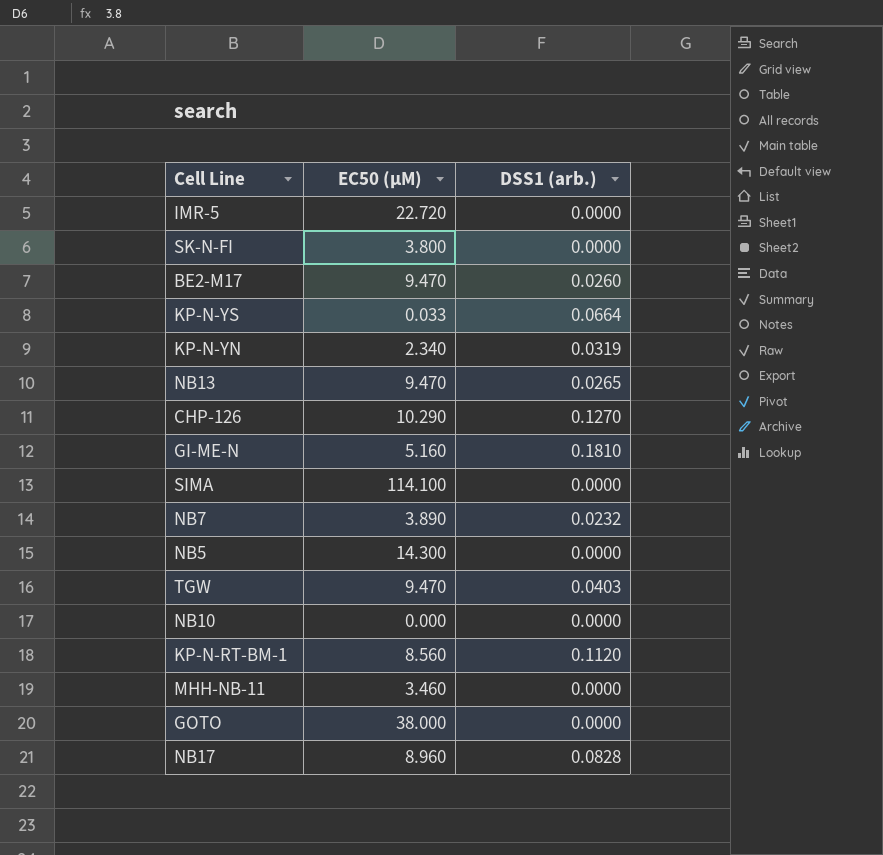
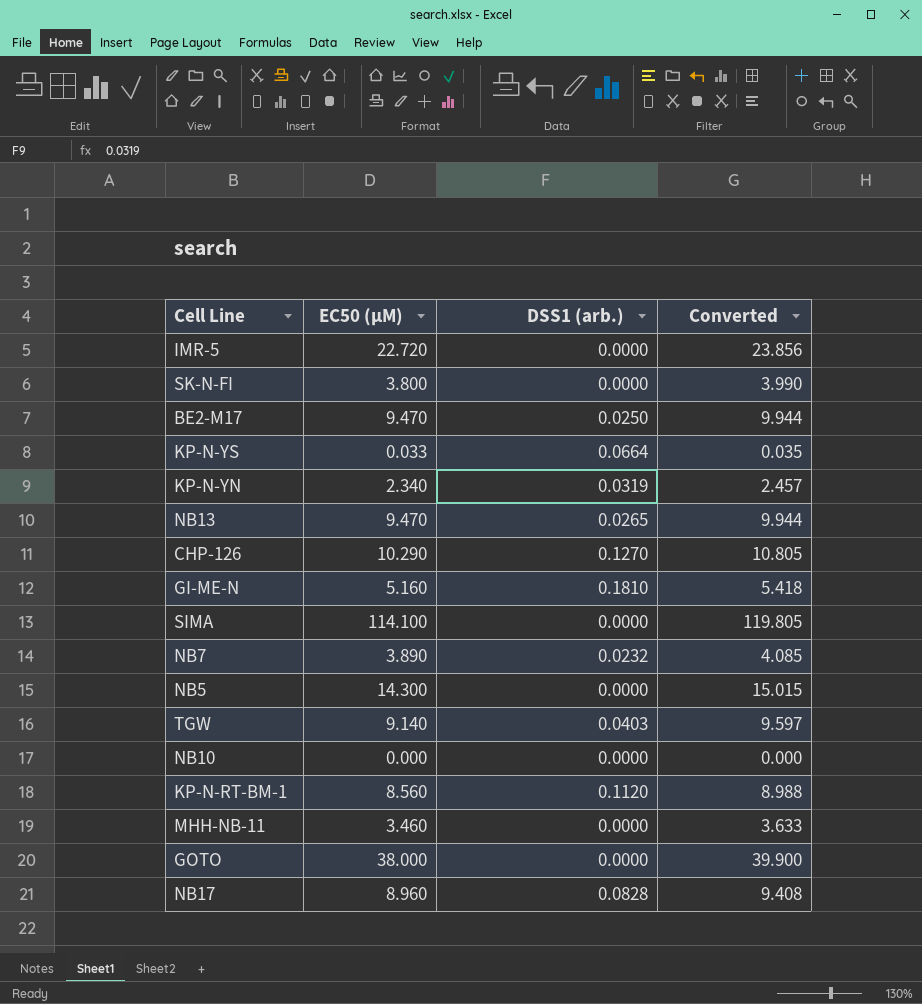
column Converted | formula: none -> [EC50 (µM)] * 1.05
BE2-M17 | DSS1 (arb.): 0.0260 -> 0.0250
TGW | EC50 (µM): 9.470 -> 9.140

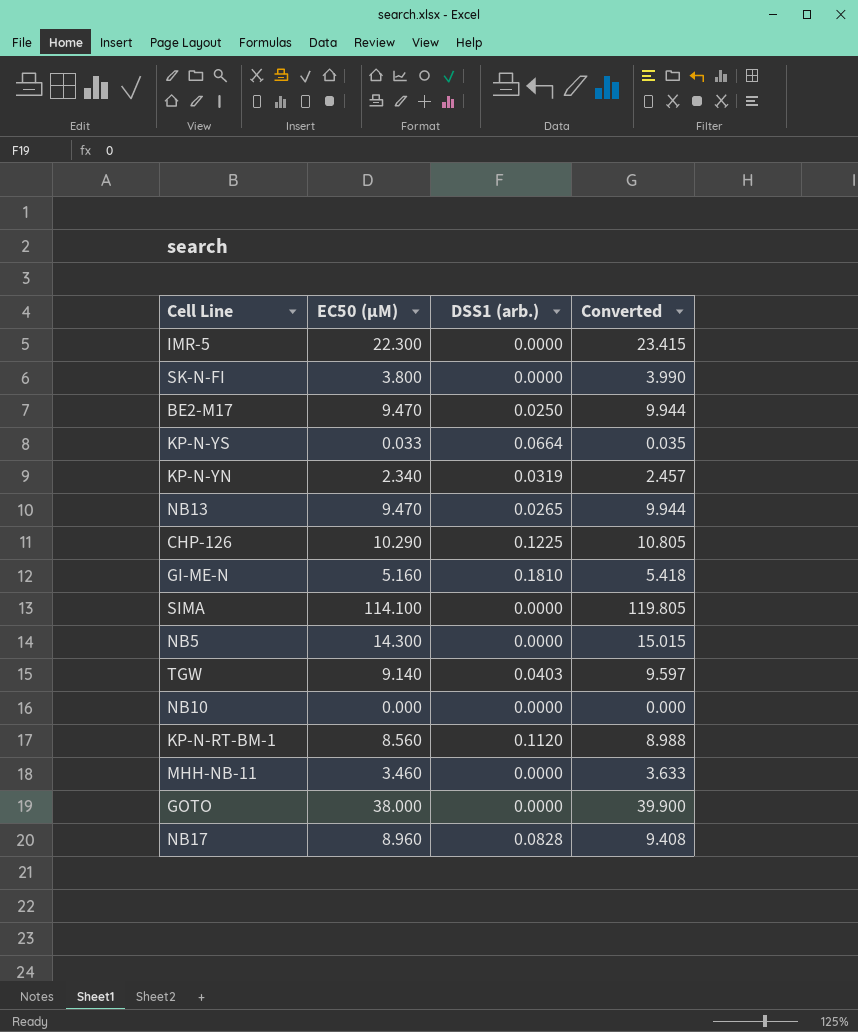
row NB7: 3.890 | 0.0232 | 4.085 -> none
IMR-5 | EC50 (µM): 22.720 -> 22.300
IMR-5 | Converted: 23.856 -> 23.415
CHP-126 | DSS1 (arb.): 0.1270 -> 0.1225

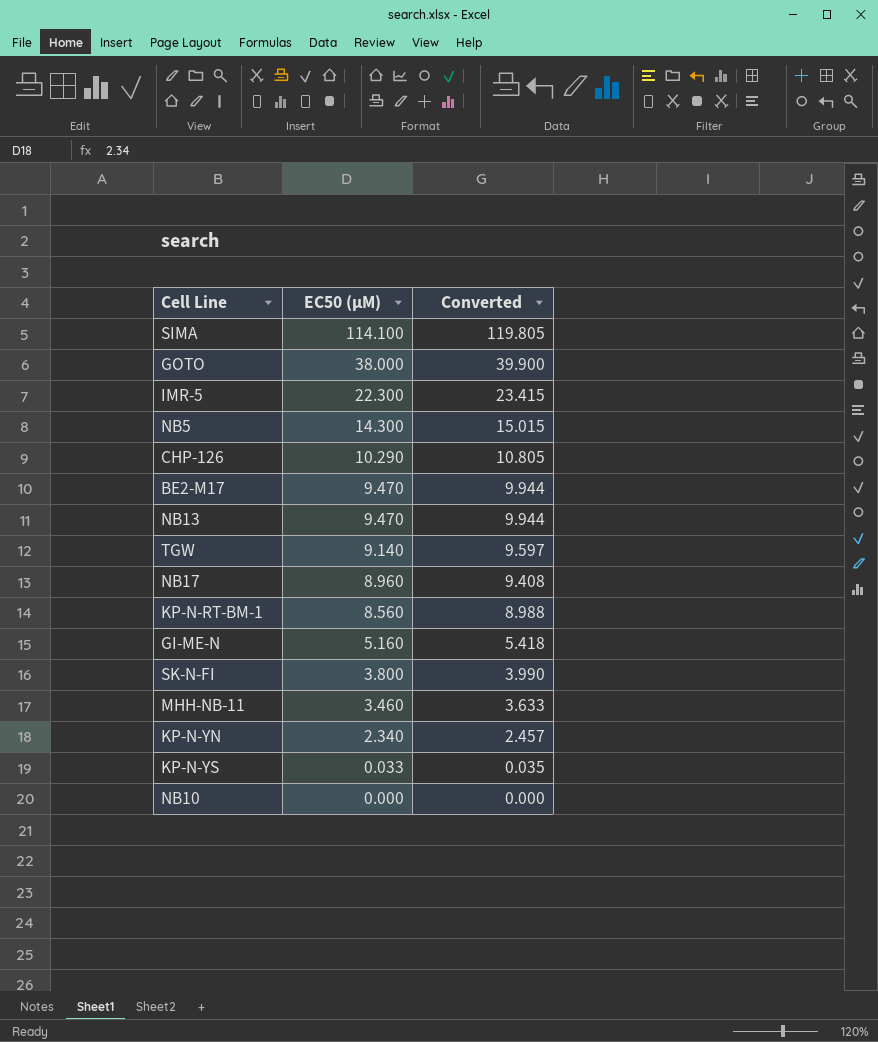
row order: none -> EC50 (µM) descending
column DSS1 (arb.) | position: 3 -> none

